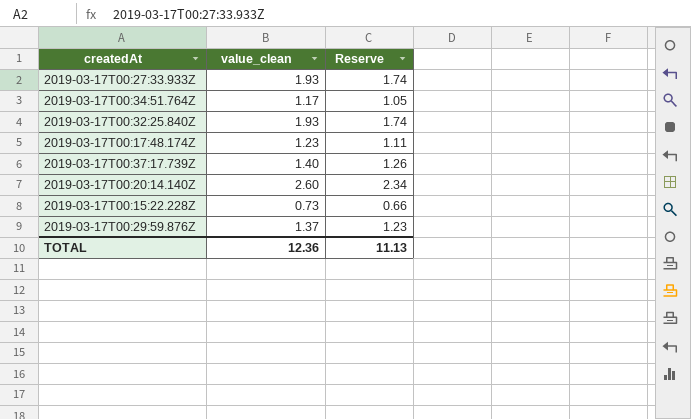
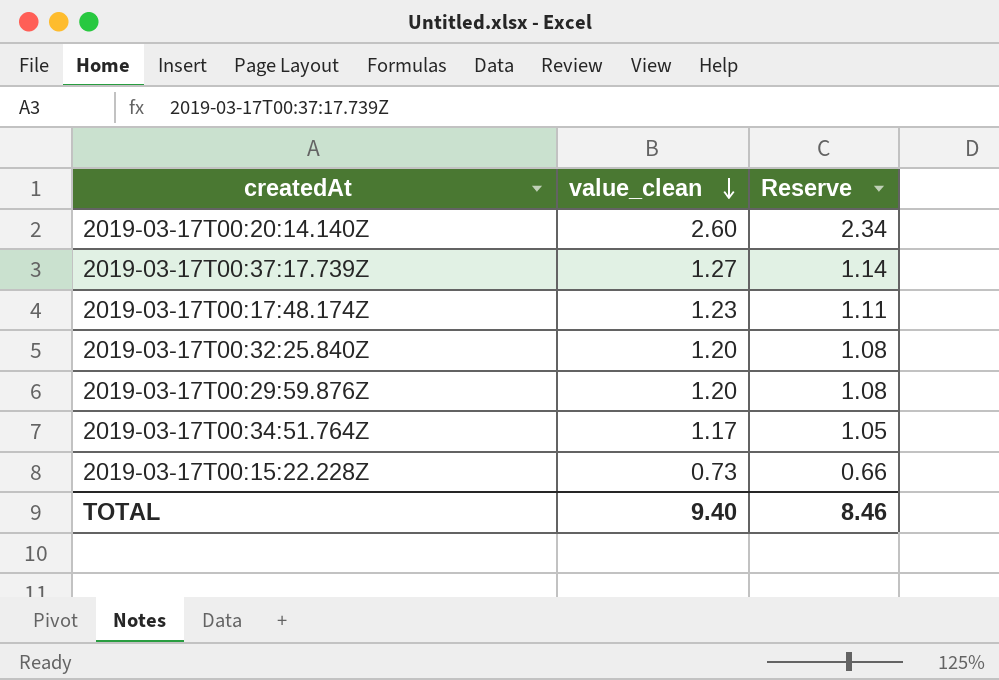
row order: none -> value_clean descending
row 2019-03-17T00:27:33.933Z: 1.93 | 1.74 -> none
2019-03-17T00:37:17.739Z | value_clean: 1.40 -> 1.27
2019-03-17T00:37:17.739Z | Reserve: 1.26 -> 1.14
2019-03-17T00:32:25.840Z | value_clean: 1.93 -> 1.20
2019-03-17T00:32:25.840Z | Reserve: 1.74 -> 1.08
2019-03-17T00:29:59.876Z | value_clean: 1.37 -> 1.20
2019-03-17T00:29:59.876Z | Reserve: 1.23 -> 1.08
TOTAL | value_clean: 12.36 -> 9.40
TOTAL | Reserve: 11.13 -> 8.46

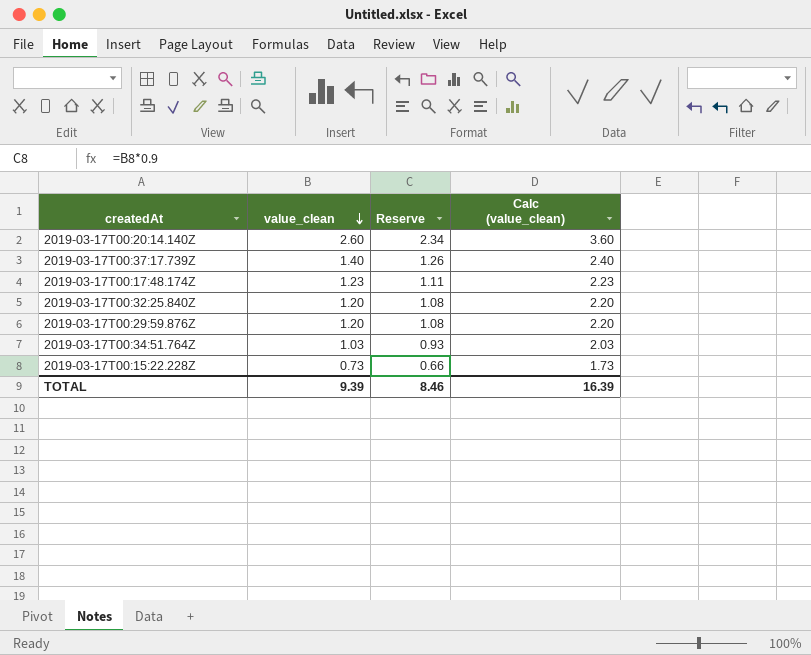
column Calc (value_clean) | formula: none -> [value_clean] + 1
2019-03-17T00:37:17.739Z | value_clean: 1.27 -> 1.40
2019-03-17T00:37:17.739Z | Reserve: 1.14 -> 1.26
2019-03-17T00:34:51.764Z | value_clean: 1.17 -> 1.03
2019-03-17T00:34:51.764Z | Reserve: 1.05 -> 0.93
TOTAL | value_clean: 9.40 -> 9.39

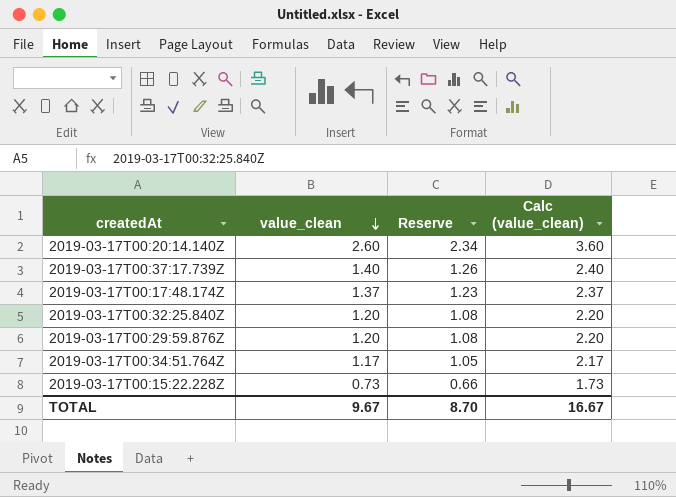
2019-03-17T00:17:48.174Z | value_clean: 1.23 -> 1.37
2019-03-17T00:17:48.174Z | Reserve: 1.11 -> 1.23
2019-03-17T00:17:48.174Z | Calc (value_clean): 2.23 -> 2.37
2019-03-17T00:34:51.764Z | value_clean: 1.03 -> 1.17
2019-03-17T00:34:51.764Z | Reserve: 0.93 -> 1.05
2019-03-17T00:34:51.764Z | Calc (value_clean): 2.03 -> 2.17
TOTAL | value_clean: 9.39 -> 9.67
TOTAL | Reserve: 8.46 -> 8.70
TOTAL | Calc (value_clean): 16.39 -> 16.67

